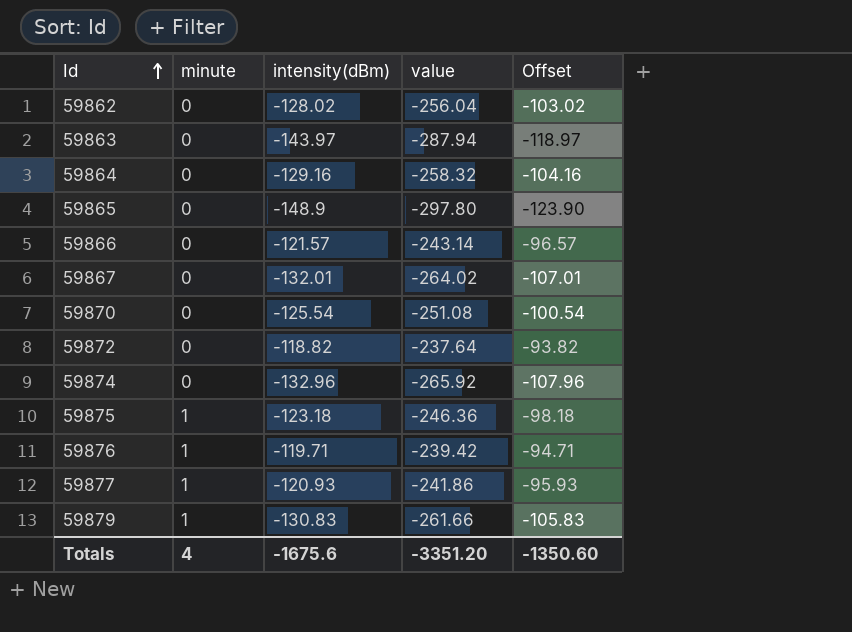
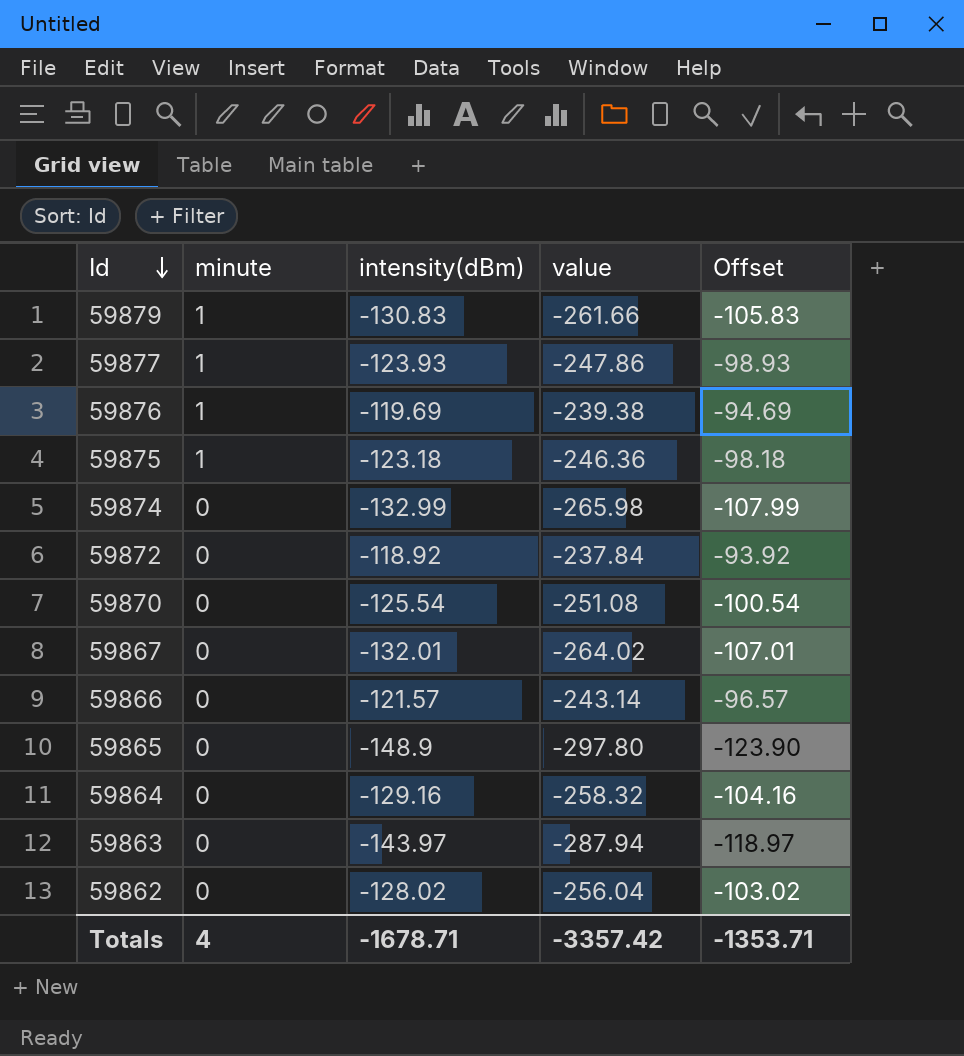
row order: Id ascending -> Id descending
59877 | intensity(dBm): -120.93 -> -123.93
59877 | value: -241.86 -> -247.86
59877 | Offset: -95.93 -> -98.93
59876 | intensity(dBm): -119.71 -> -119.69
59876 | value: -239.42 -> -239.38
59876 | Offset: -94.71 -> -94.69
59874 | intensity(dBm): -132.96 -> -132.99
59874 | value: -265.92 -> -265.98
59874 | Offset: -107.96 -> -107.99
59872 | intensity(dBm): -118.82 -> -118.92
59872 | value: -237.64 -> -237.84
59872 | Offset: -93.82 -> -93.92
Totals | intensity(dBm): -1675.6 -> -1678.71
Totals | value: -3351.20 -> -3357.42
Totals | Offset: -1350.60 -> -1353.71

